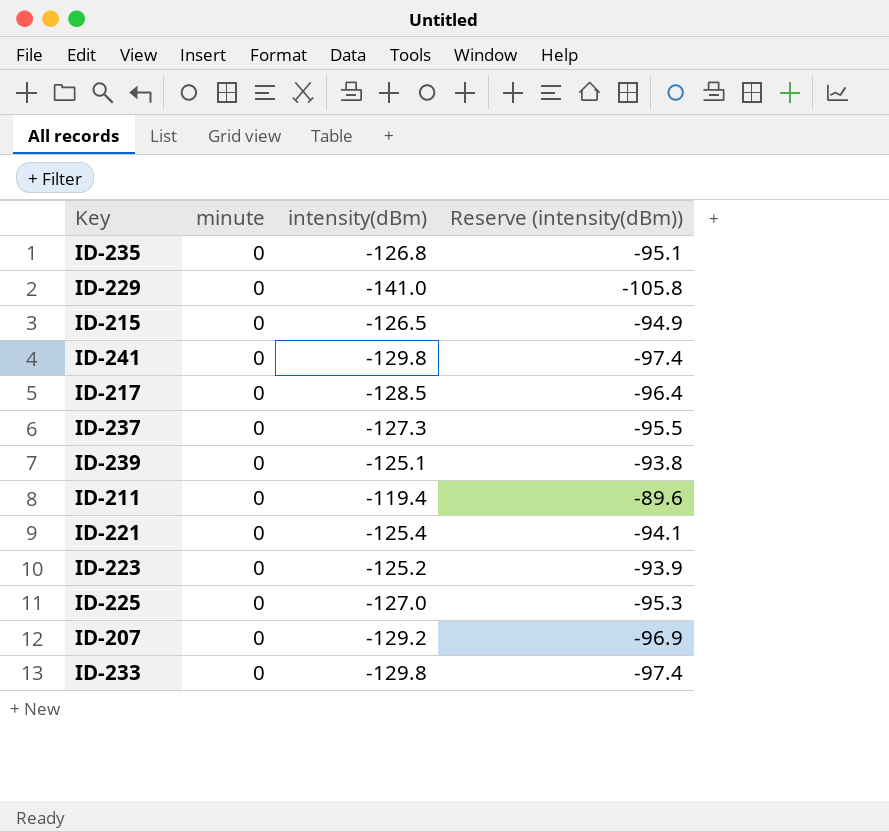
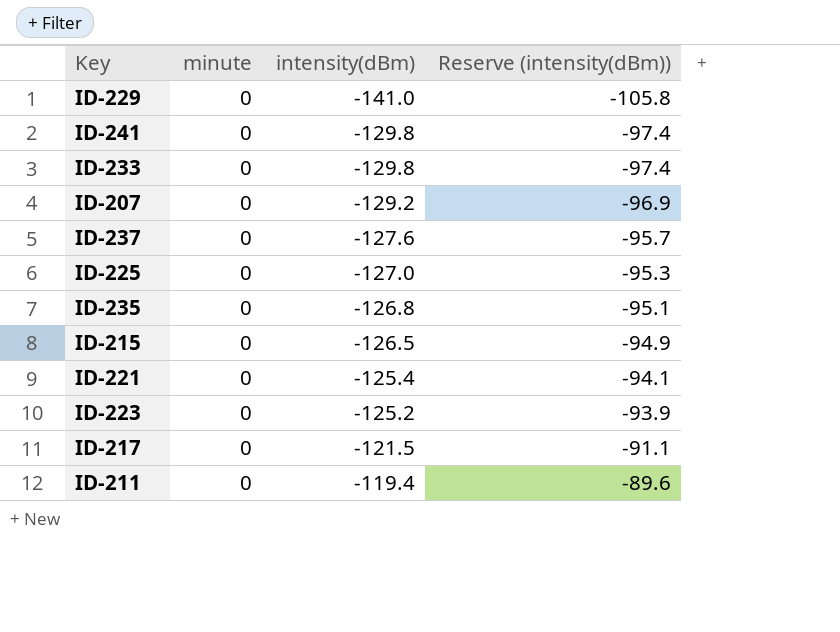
row order: none -> intensity(dBm) ascending
row ID-239: 0 | -125.1 | -93.8 -> none
ID-237 | intensity(dBm): -127.3 -> -127.6
ID-237 | Reserve (intensity(dBm)): -95.5 -> -95.7
ID-217 | intensity(dBm): -128.5 -> -121.5
ID-217 | Reserve (intensity(dBm)): -96.4 -> -91.1

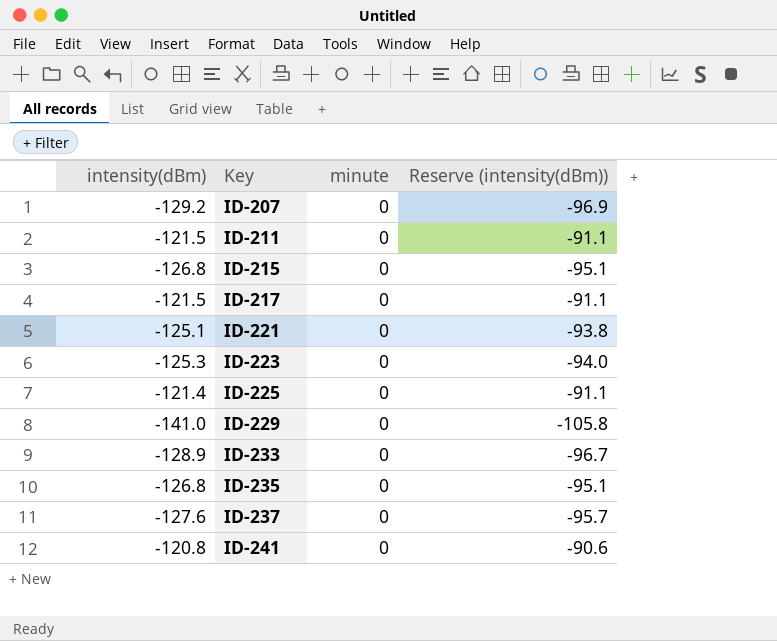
row order: intensity(dBm) ascending -> Key ascending
column intensity(dBm) | position: 3 -> 1
ID-211 | intensity(dBm): -119.4 -> -121.5
ID-211 | Reserve (intensity(dBm)): -89.6 -> -91.1
ID-215 | intensity(dBm): -126.5 -> -126.8
ID-215 | Reserve (intensity(dBm)): -94.9 -> -95.1
ID-221 | intensity(dBm): -125.4 -> -125.1
ID-221 | Reserve (intensity(dBm)): -94.1 -> -93.8
ID-223 | intensity(dBm): -125.2 -> -125.3
ID-223 | Reserve (intensity(dBm)): -93.9 -> -94.0
ID-225 | intensity(dBm): -127.0 -> -121.4
ID-225 | Reserve (intensity(dBm)): -95.3 -> -91.1
ID-233 | intensity(dBm): -129.8 -> -128.9
ID-233 | Reserve (intensity(dBm)): -97.4 -> -96.7
ID-241 | intensity(dBm): -129.8 -> -120.8
ID-241 | Reserve (intensity(dBm)): -97.4 -> -90.6

